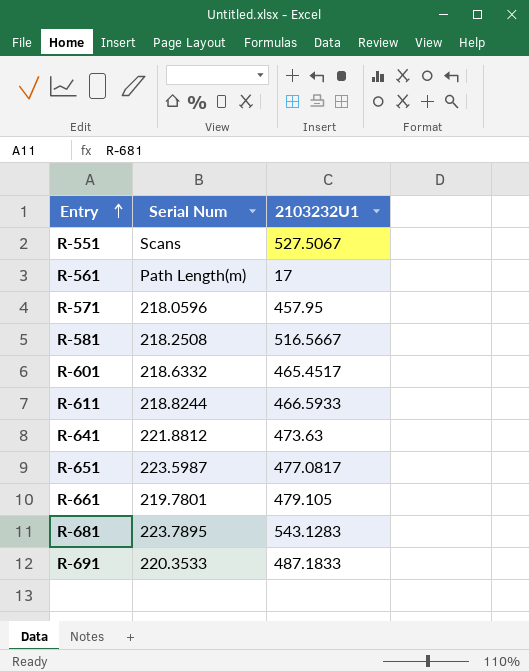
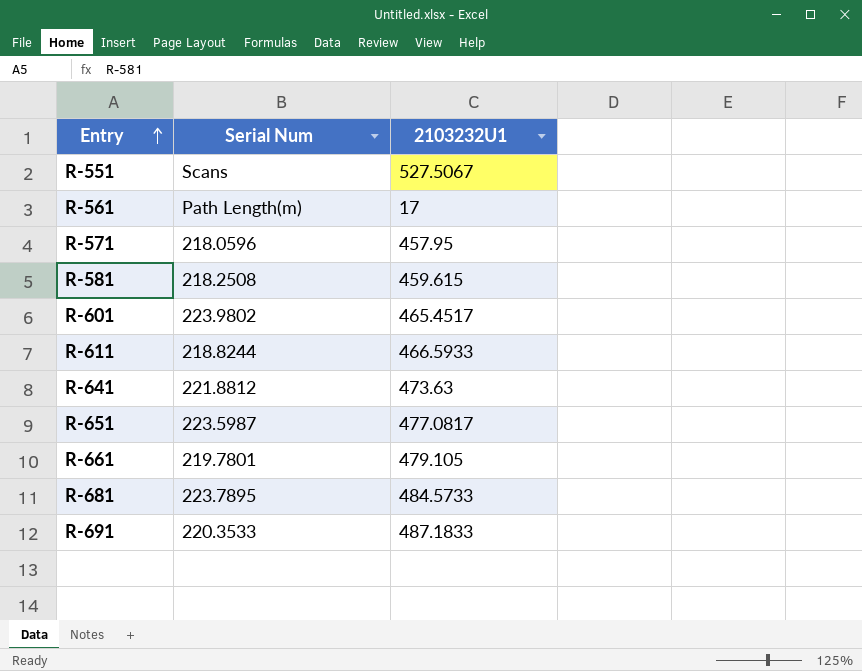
R-581 | 2103232U1: 516.5667 -> 459.615
R-601 | Serial Num: 218.6332 -> 223.9802
R-681 | 2103232U1: 543.1283 -> 484.5733

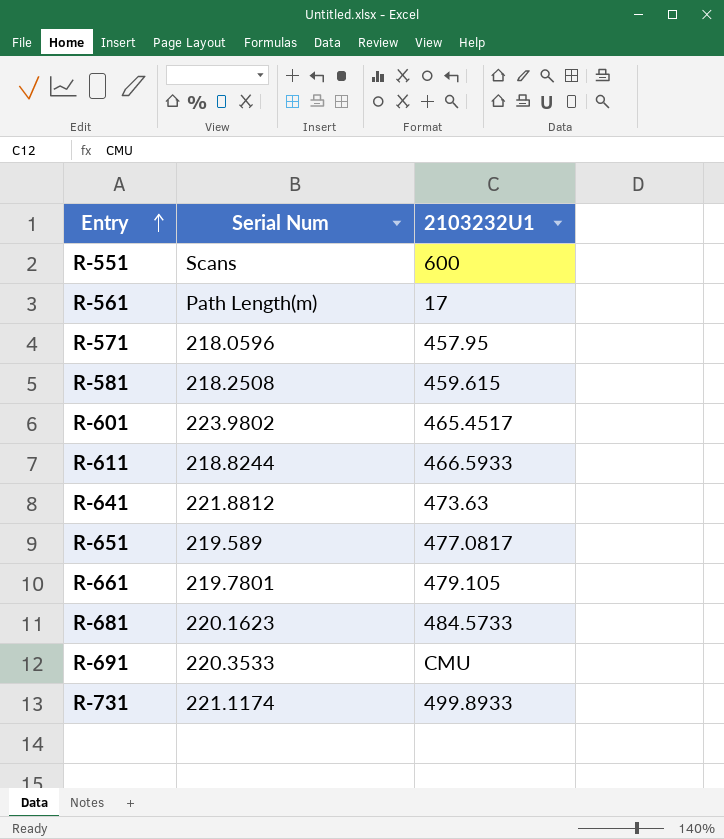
R-551 | 2103232U1: 527.5067 -> 600
R-651 | Serial Num: 223.5987 -> 219.589
R-681 | Serial Num: 223.7895 -> 220.1623
R-691 | 2103232U1: 487.1833 -> CMU
row R-731: none -> 221.1174 | 499.8933

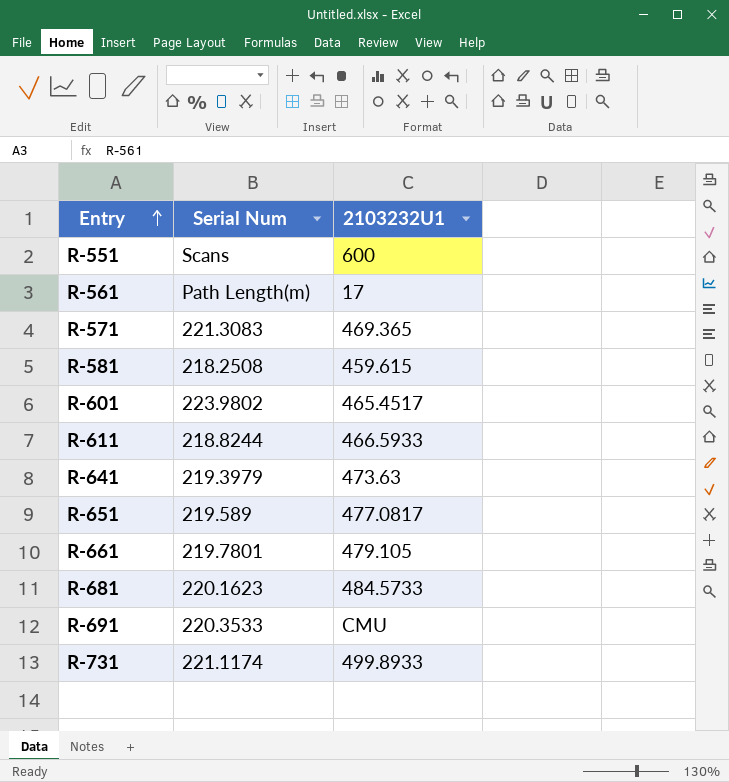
R-571 | Serial Num: 218.0596 -> 221.3083
R-571 | 2103232U1: 457.95 -> 469.365
R-641 | Serial Num: 221.8812 -> 219.3979

